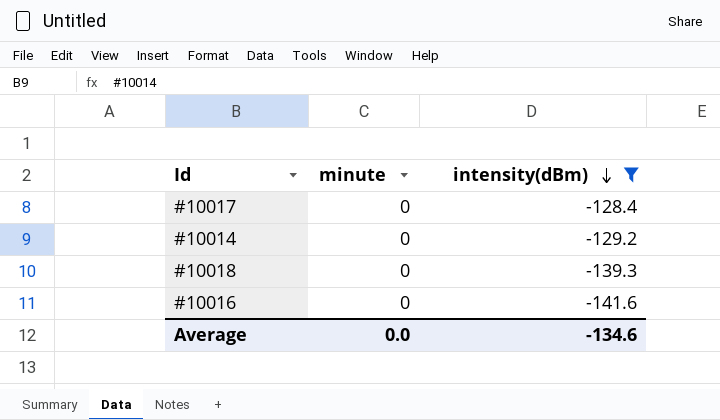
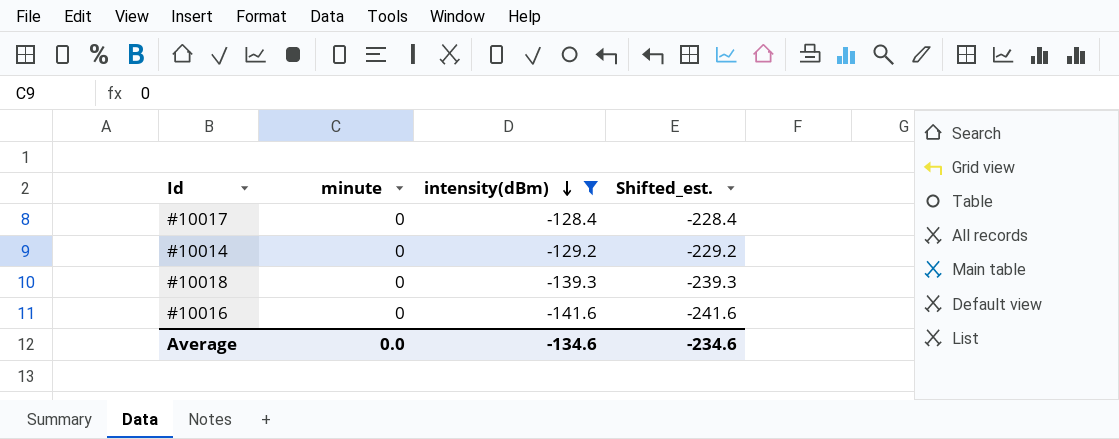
column Shifted_est. | formula: none -> [intensity(dBm)] - 100

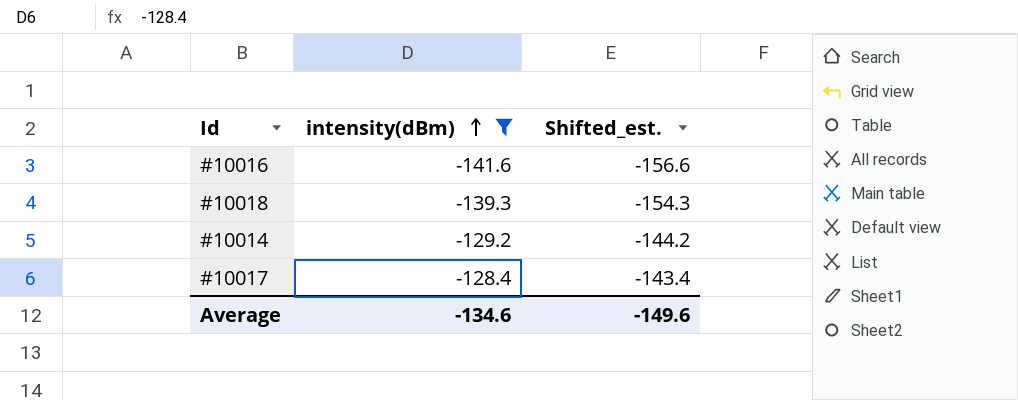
row order: intensity(dBm) descending -> intensity(dBm) ascending
column minute | position: 2 -> none
column Shifted_est. | formula: [intensity(dBm)] - 100 -> [intensity(dBm)] - 15
Average | Shifted_est.: -234.6 -> -149.6

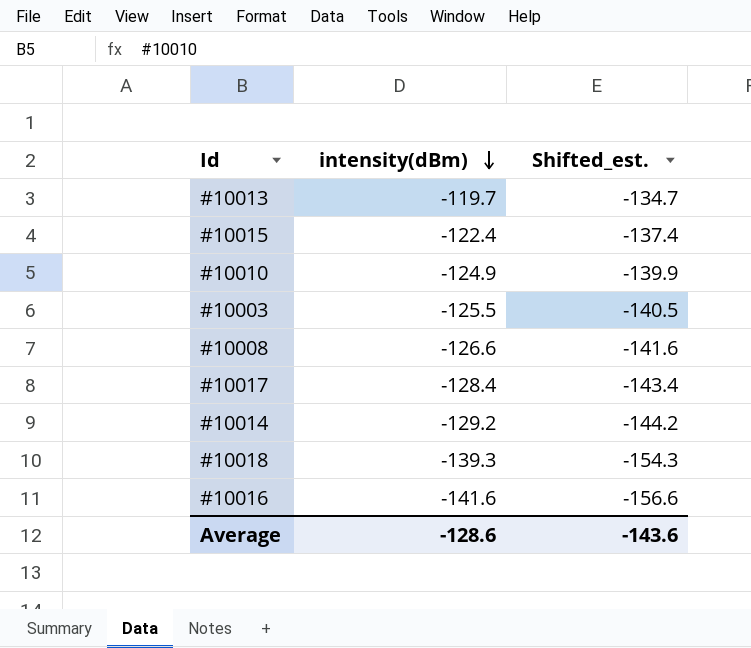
filter: intensity(dBm) <= -128.4 -> none
row order: intensity(dBm) ascending -> intensity(dBm) descending
Average | intensity(dBm): -134.6 -> -128.6
Average | Shifted_est.: -149.6 -> -143.6

